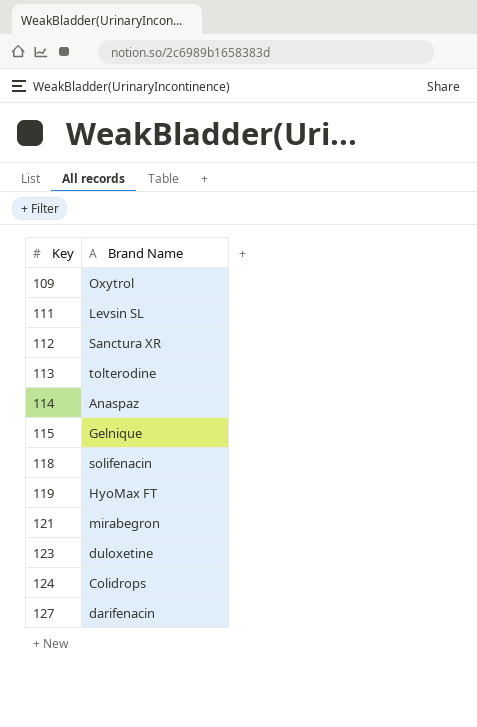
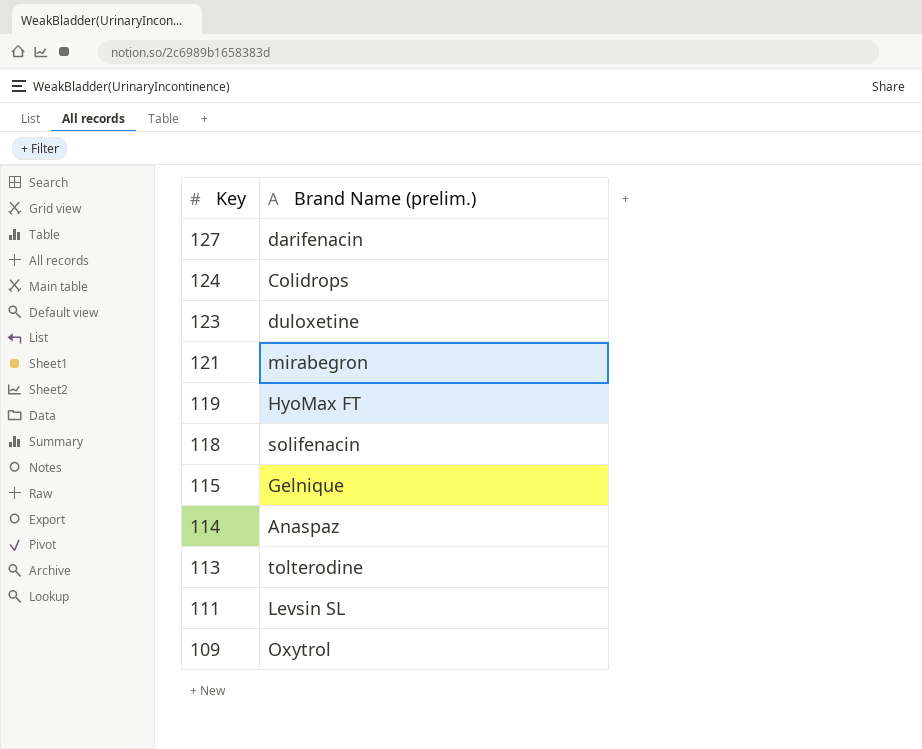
row order: Key ascending -> Key descending
column name: Brand Name -> Brand Name (prelim.)
row 112: Sanctura XR -> none

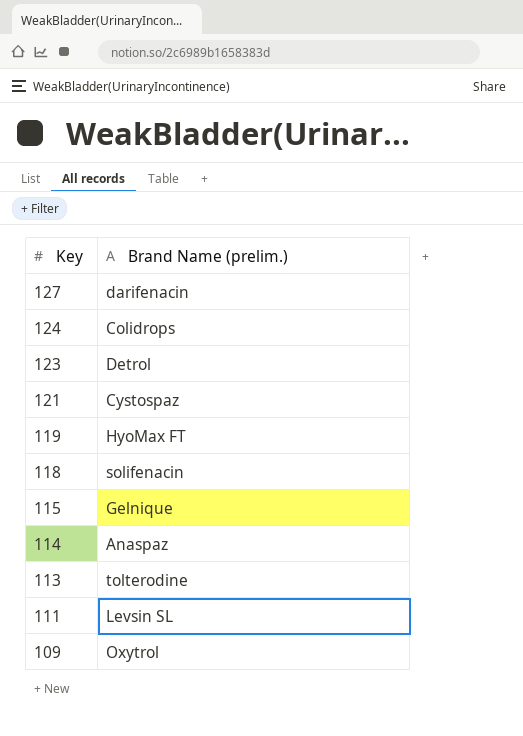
123 | Brand Name (prelim.): duloxetine -> Detrol
121 | Brand Name (prelim.): mirabegron -> Cystospaz

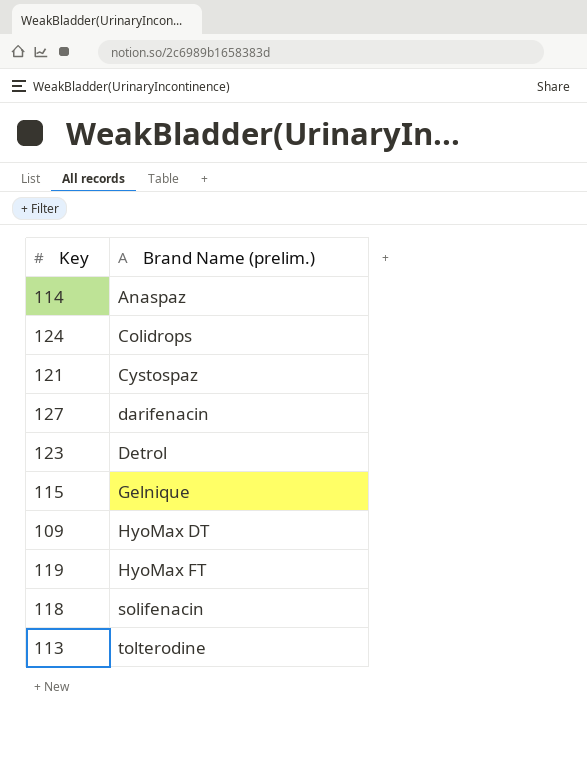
row order: Key descending -> Brand Name (prelim.) ascending
row 111: Levsin SL -> none
109 | Brand Name (prelim.): Oxytrol -> HyoMax DT

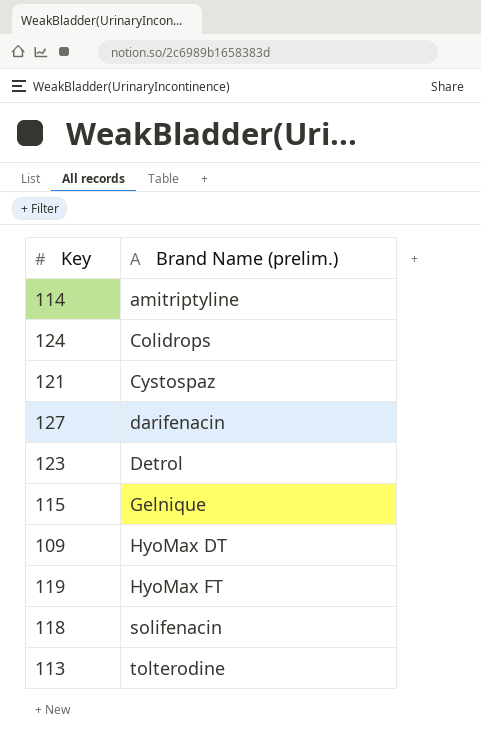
114 | Brand Name (prelim.): Anaspaz -> amitriptyline

